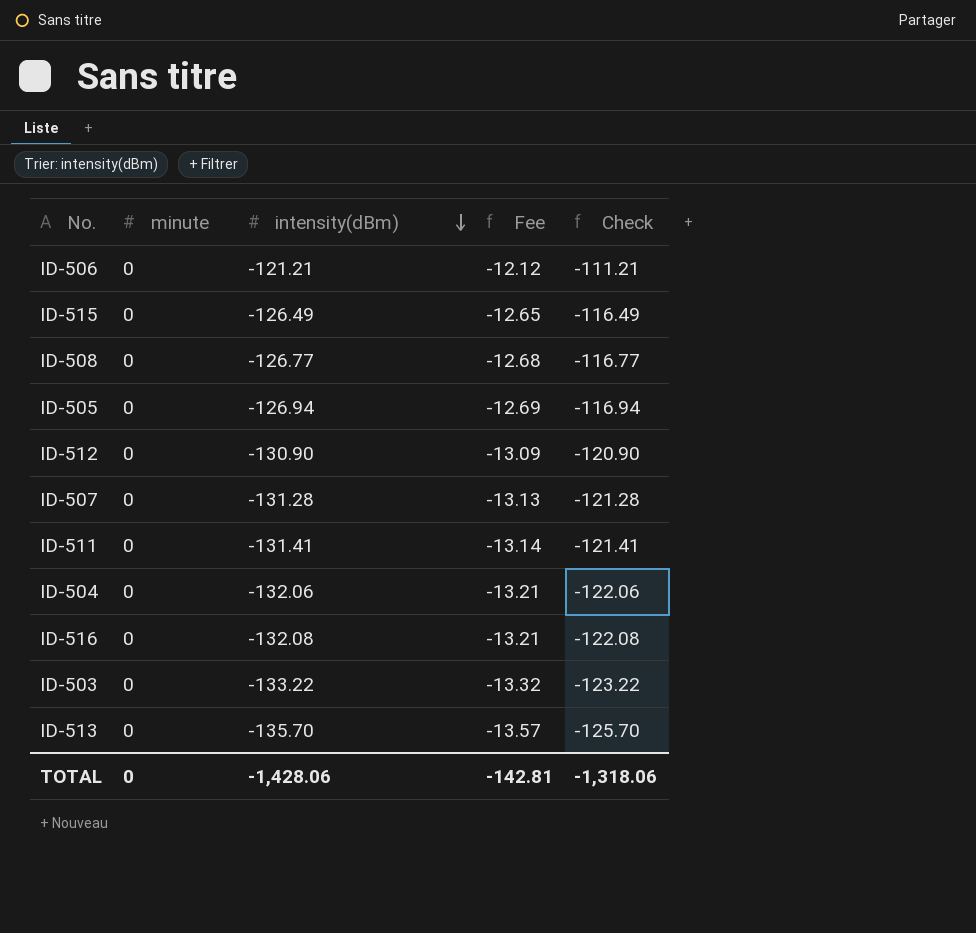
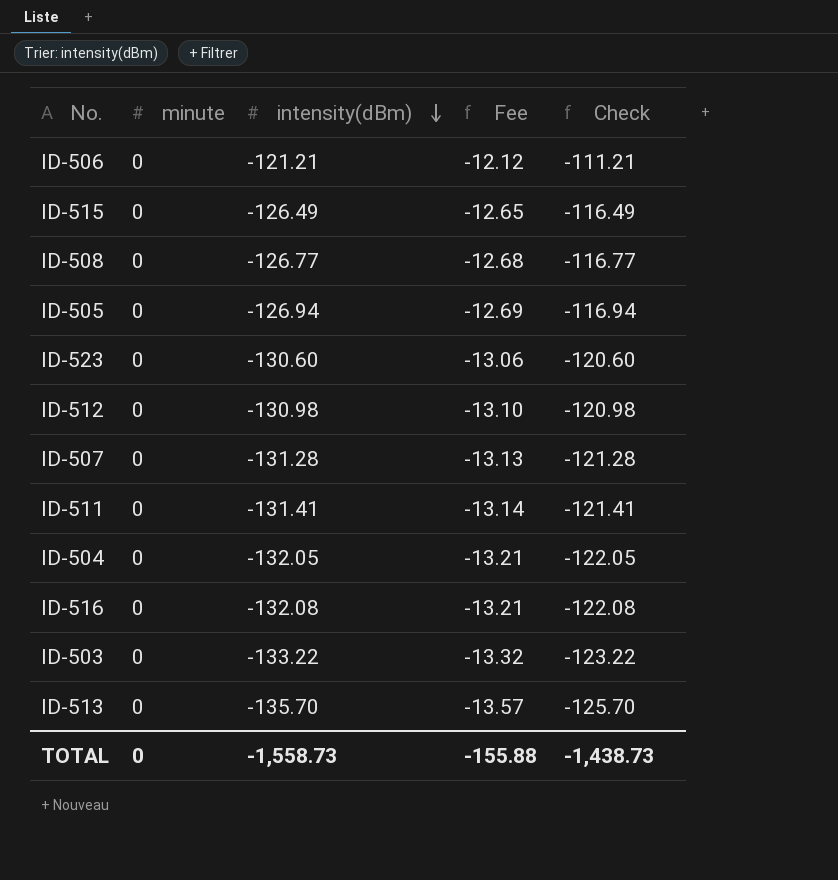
row ID-523: none -> 0 | -130.60 | -13.06 | -120.60
ID-512 | intensity(dBm): -130.90 -> -130.98
ID-512 | Fee: -13.09 -> -13.10
ID-512 | Check: -120.90 -> -120.98
ID-504 | intensity(dBm): -132.06 -> -132.05
ID-504 | Check: -122.06 -> -122.05
TOTAL | intensity(dBm): -1,428.06 -> -1,558.73
TOTAL | Fee: -142.81 -> -155.88
TOTAL | Check: -1,318.06 -> -1,438.73

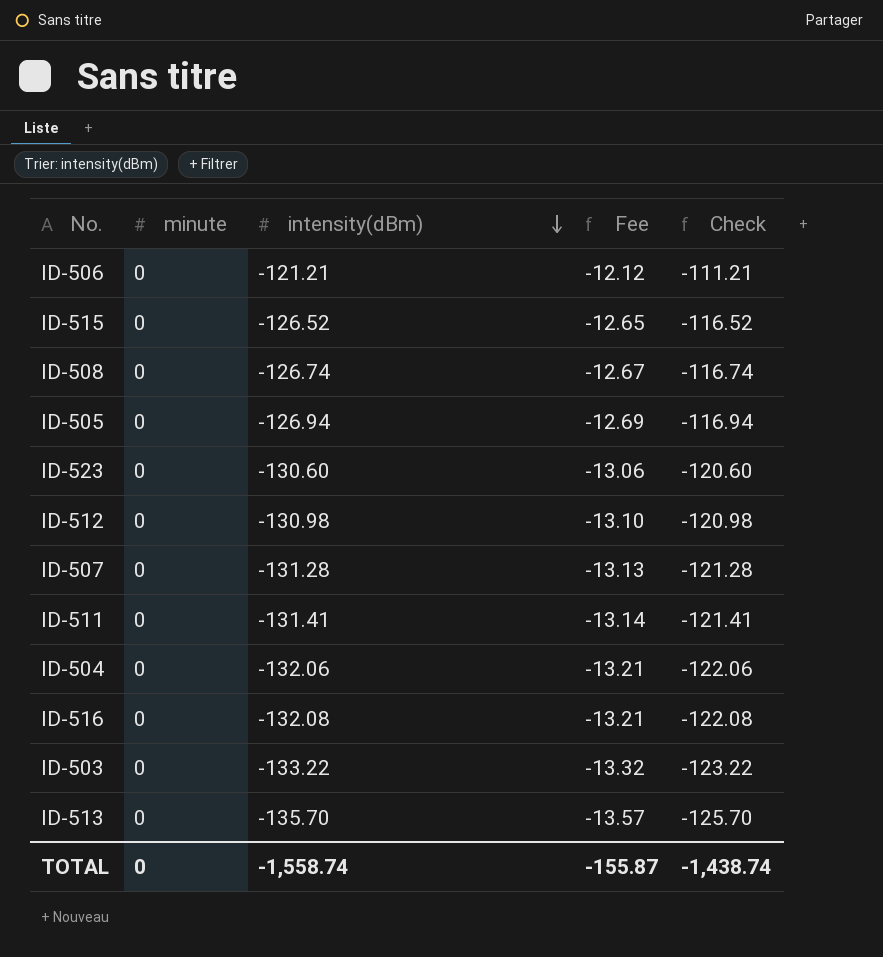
ID-515 | intensity(dBm): -126.49 -> -126.52
ID-515 | Check: -116.49 -> -116.52
ID-508 | intensity(dBm): -126.77 -> -126.74
ID-508 | Fee: -12.68 -> -12.67
ID-508 | Check: -116.77 -> -116.74
ID-504 | intensity(dBm): -132.05 -> -132.06
ID-504 | Check: -122.05 -> -122.06
TOTAL | intensity(dBm): -1,558.73 -> -1,558.74
TOTAL | Fee: -155.88 -> -155.87
TOTAL | Check: -1,438.73 -> -1,438.74

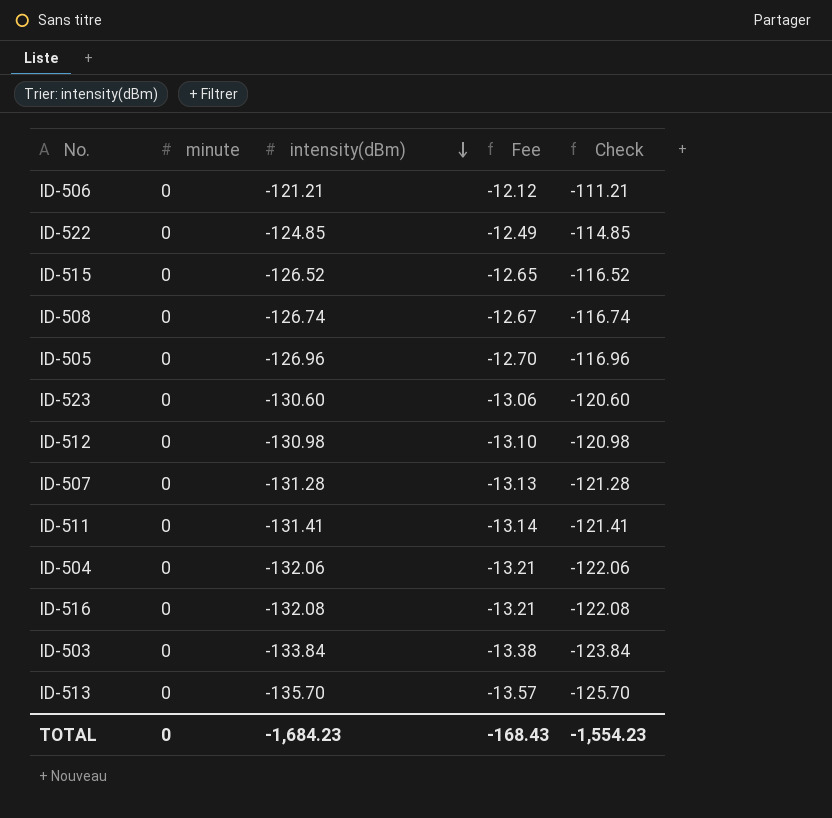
row ID-522: none -> 0 | -124.85 | -12.49 | -114.85
ID-505 | intensity(dBm): -126.94 -> -126.96
ID-505 | Fee: -12.69 -> -12.70
ID-505 | Check: -116.94 -> -116.96
ID-503 | intensity(dBm): -133.22 -> -133.84
ID-503 | Fee: -13.32 -> -13.38
ID-503 | Check: -123.22 -> -123.84
TOTAL | intensity(dBm): -1,558.74 -> -1,684.23
TOTAL | Fee: -155.87 -> -168.43
TOTAL | Check: -1,438.74 -> -1,554.23

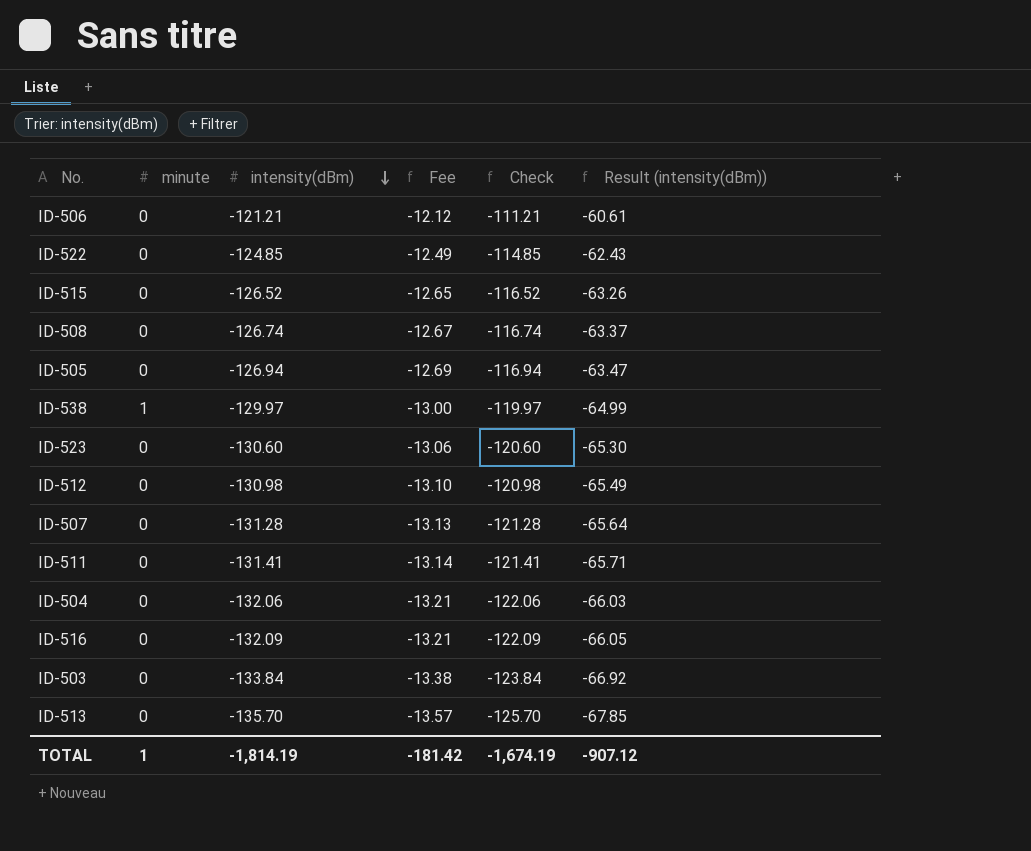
column Result (intensity(dBm)) | formula: none -> [intensity(dBm)] * 0.5
ID-505 | intensity(dBm): -126.96 -> -126.94
ID-505 | Fee: -12.70 -> -12.69
ID-505 | Check: -116.96 -> -116.94
row ID-538: none -> 1 | -129.97 | -13.00 | -119.97 | -64.99
ID-516 | intensity(dBm): -132.08 -> -132.09
ID-516 | Check: -122.08 -> -122.09
TOTAL | minute: 0 -> 1
TOTAL | intensity(dBm): -1,684.23 -> -1,814.19
TOTAL | Fee: -168.43 -> -181.42
TOTAL | Check: -1,554.23 -> -1,674.19

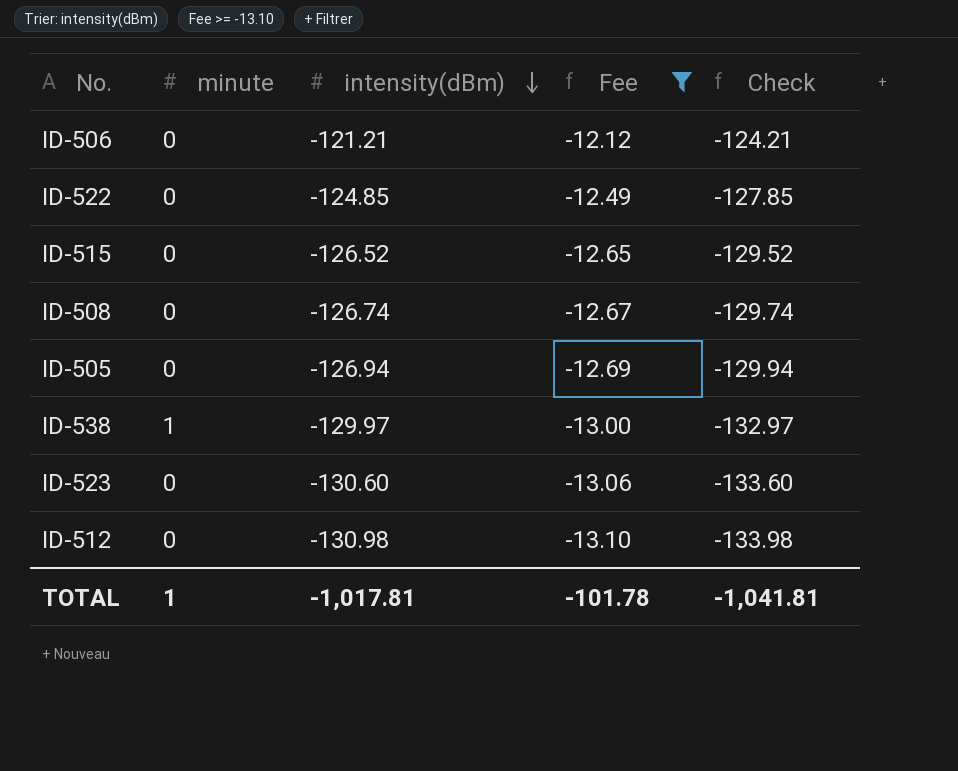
filter: none -> Fee >= -13.10
column Result (intensity(dBm)) | formula: [intensity(dBm)] * 0.5 -> none
column Check | formula: [intensity(dBm)] + 10 -> [intensity(dBm)] - 3
TOTAL | intensity(dBm): -1,814.19 -> -1,017.81
TOTAL | Fee: -181.42 -> -101.78
TOTAL | Check: -1,674.19 -> -1,041.81

